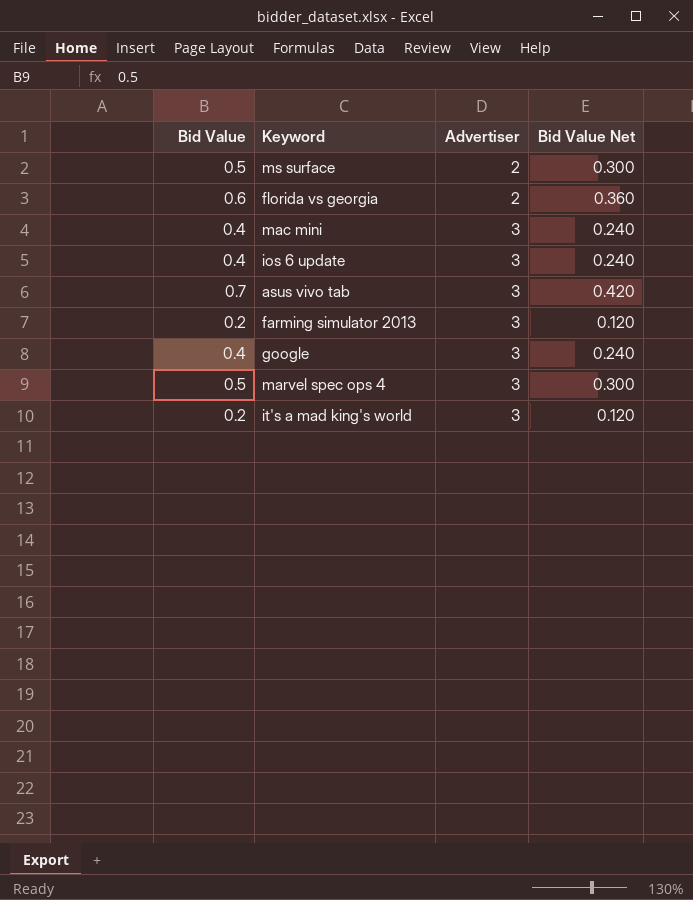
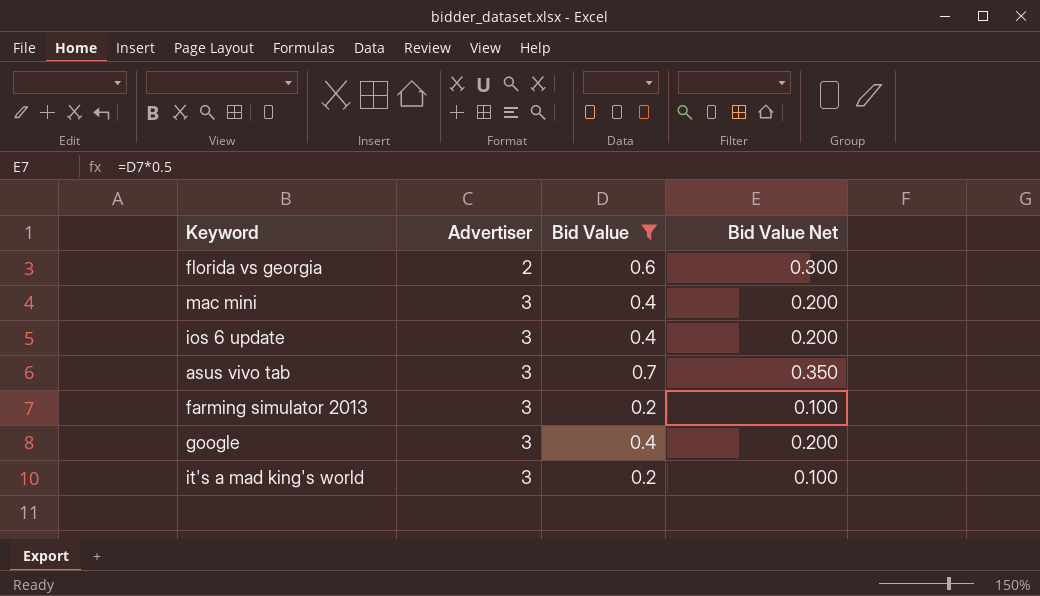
filter: none -> Bid Value != 0.5
column Bid Value | position: 1 -> 3
column Bid Value Net | formula: [Bid Value] * 0.6 -> [Bid Value] * 0.5

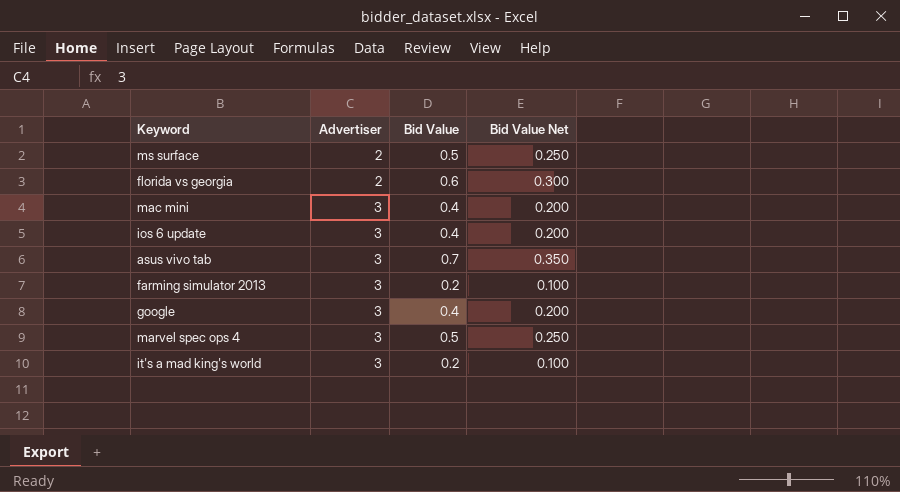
filter: Bid Value != 0.5 -> none

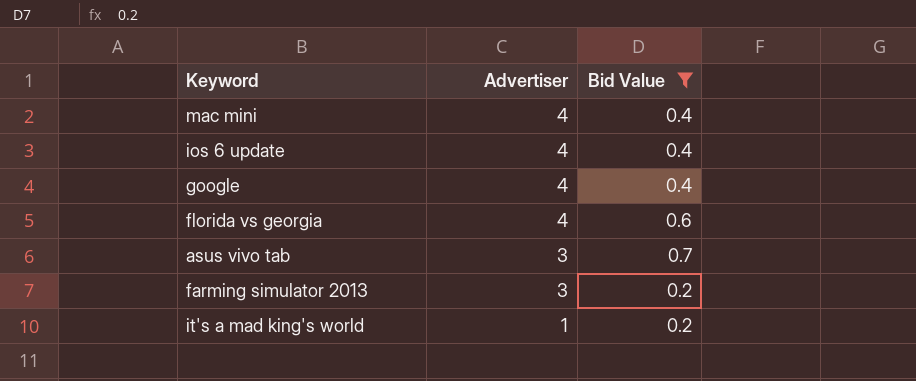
filter: none -> Bid Value != 0.5
row order: Advertiser ascending -> Advertiser descending
column Bid Value Net | formula: [Bid Value] * 0.5 -> none
mac mini | Advertiser: 3 -> 4
ios 6 update | Advertiser: 3 -> 4
google | Advertiser: 3 -> 4
florida vs georgia | Advertiser: 2 -> 4
it's a mad king's world | Advertiser: 3 -> 1

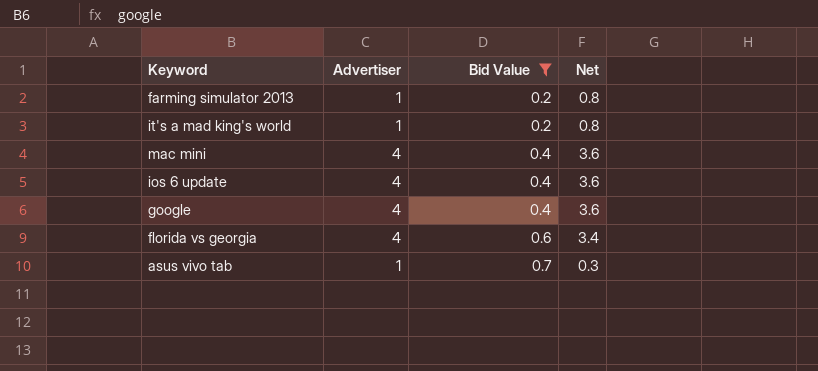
row order: Advertiser descending -> Bid Value ascending
column Net | formula: none -> [Advertiser] - [Bid Value]
farming simulator 2013 | Advertiser: 3 -> 1
asus vivo tab | Advertiser: 3 -> 1

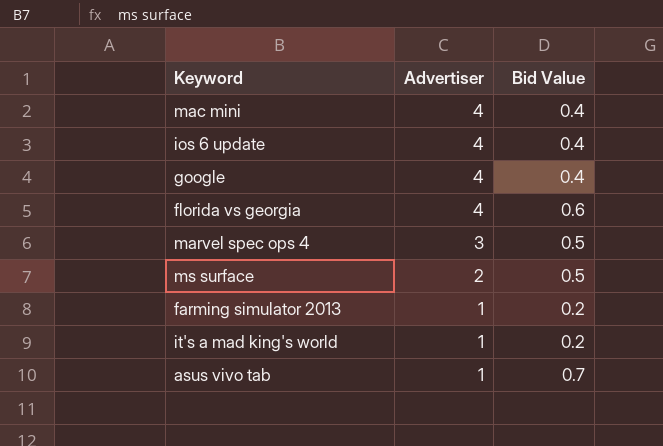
filter: Bid Value != 0.5 -> none
row order: Bid Value ascending -> Advertiser descending
column Net | formula: [Advertiser] - [Bid Value] -> none

